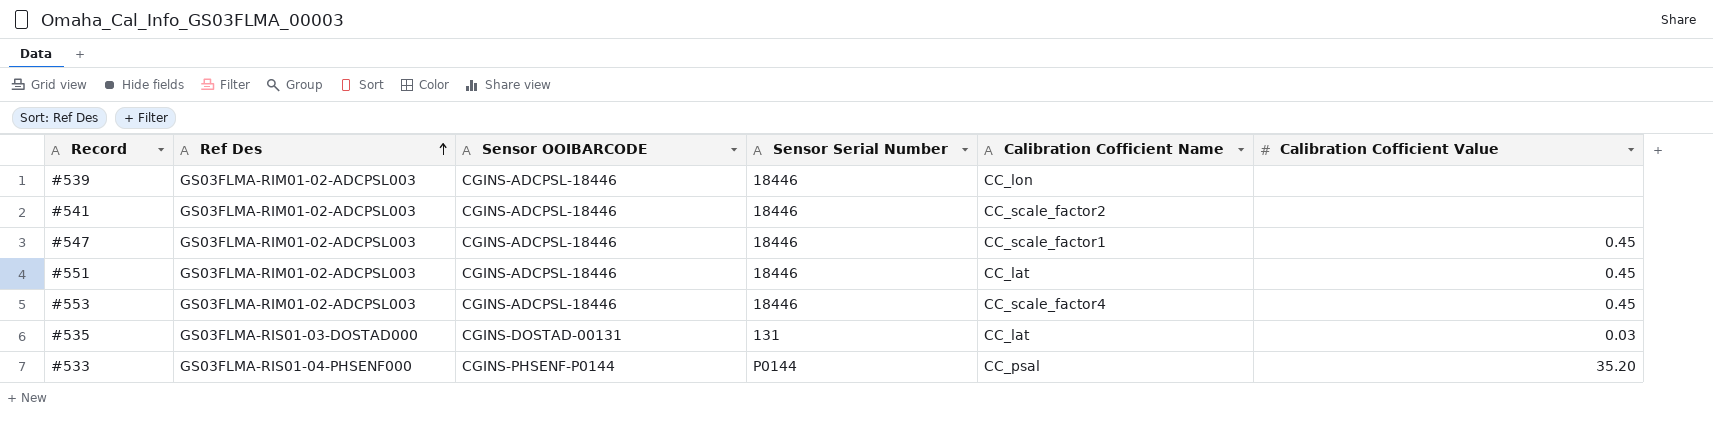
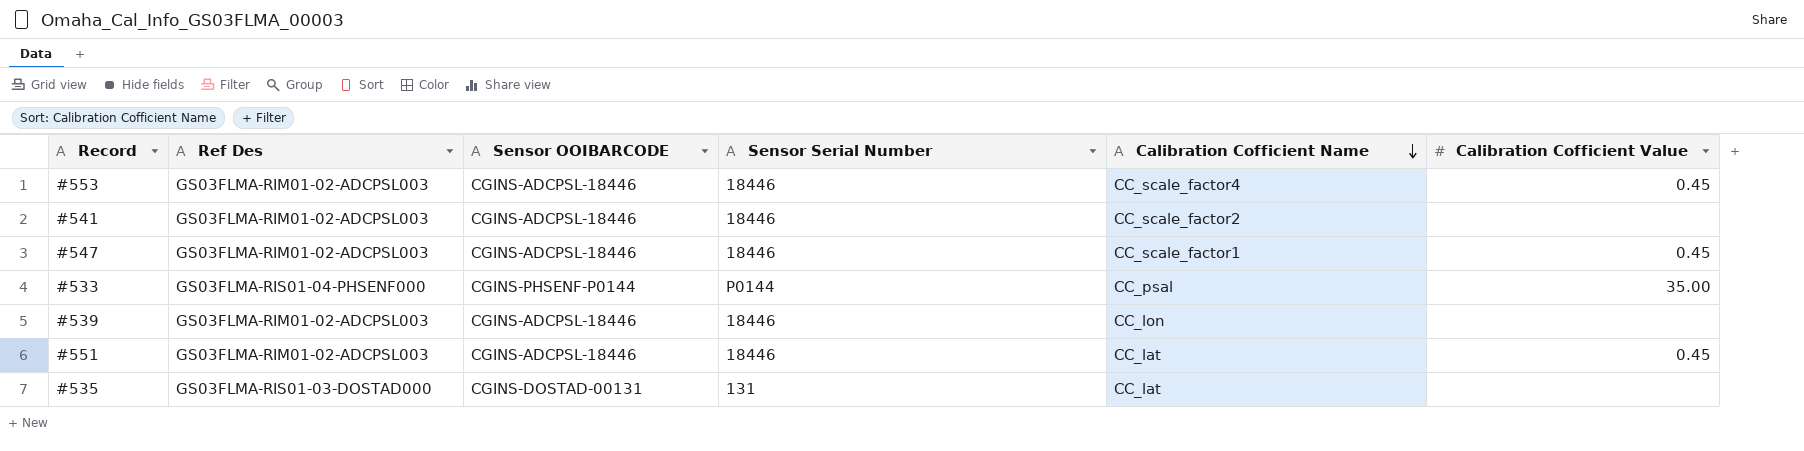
row order: Ref Des ascending -> Calibration Cofficient Name descending
#533 | Calibration Cofficient Value: 35.20 -> 35.00
#535 | Calibration Cofficient Value: 0.03 -> none

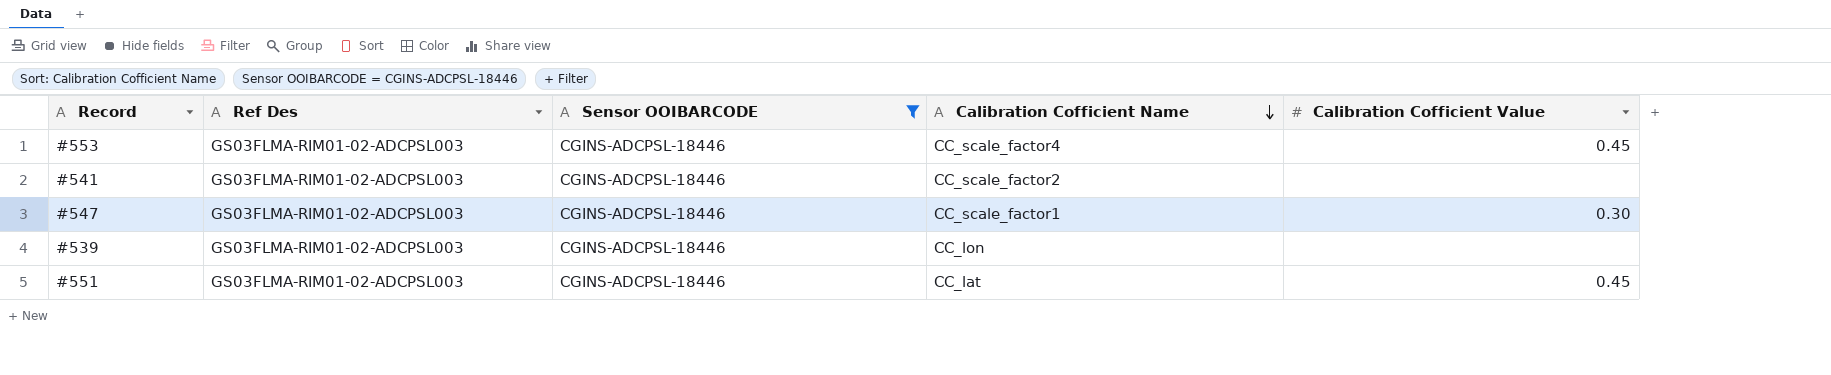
filter: none -> Sensor OOIBARCODE = CGINS-ADCPSL-18446
column Sensor Serial Number | position: 4 -> none
#547 | Calibration Cofficient Value: 0.45 -> 0.30

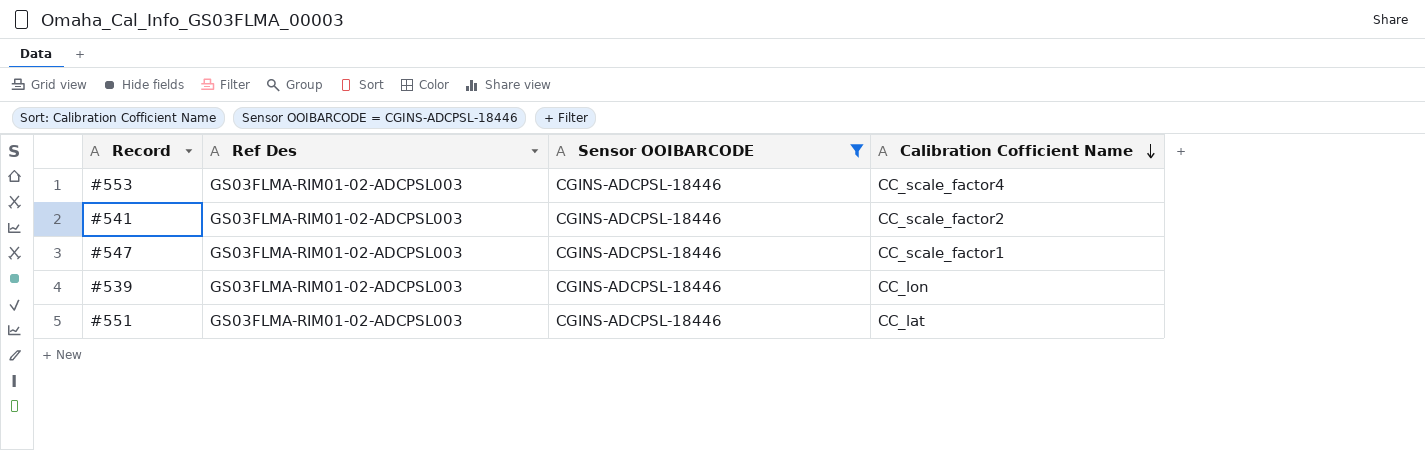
column Calibration Cofficient Value | position: 5 -> none

